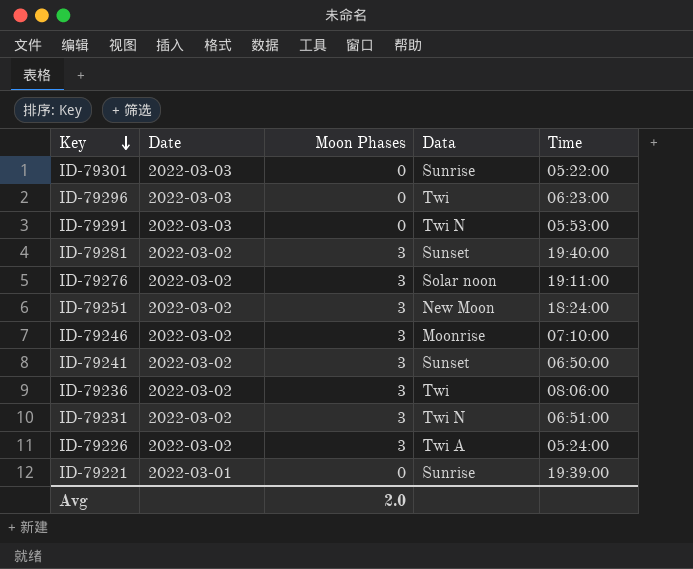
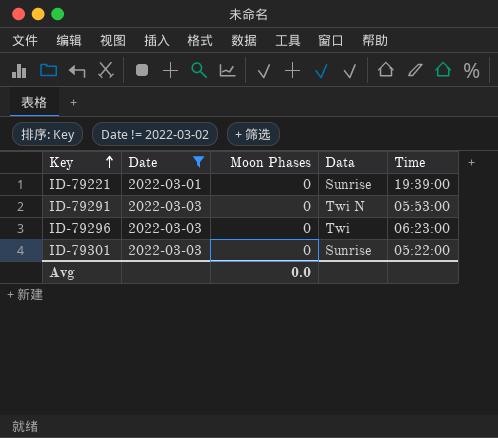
filter: none -> Date != 2022-03-02
row order: Key descending -> Key ascending
Avg | Moon Phases: 2.0 -> 0.0

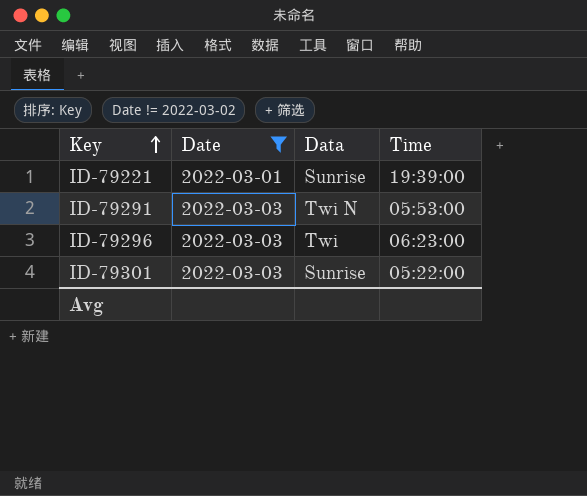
column Moon Phases | position: 3 -> none

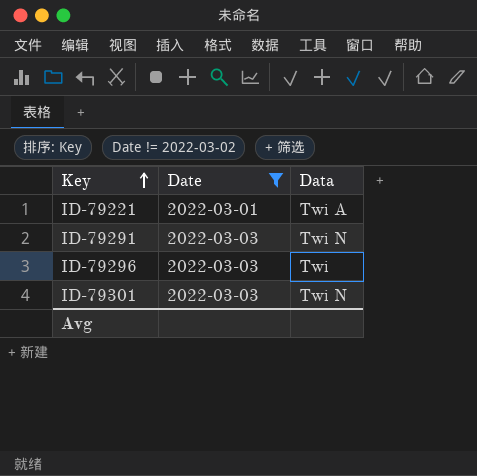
column Time | position: 4 -> none
ID-79221 | Data: Sunrise -> Twi A
ID-79301 | Data: Sunrise -> Twi N

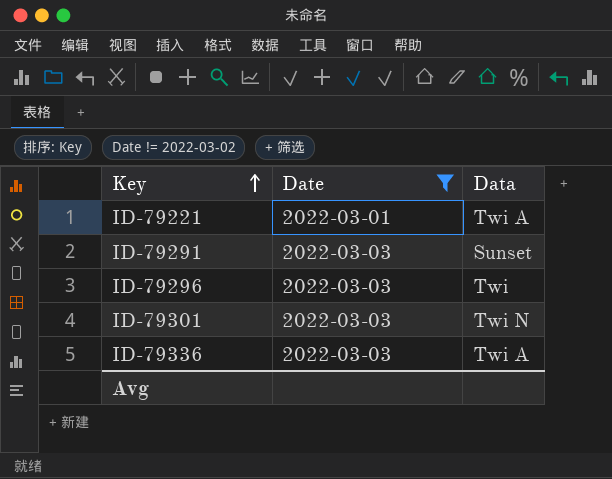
ID-79291 | Data: Twi N -> Sunset
row ID-79336: none -> 2022-03-03 | Twi A

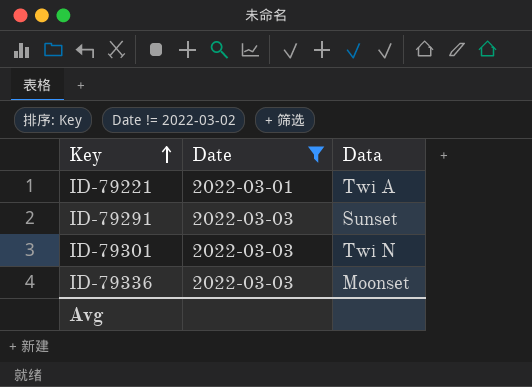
row ID-79296: 2022-03-03 | Twi -> none
ID-79336 | Data: Twi A -> Moonset

